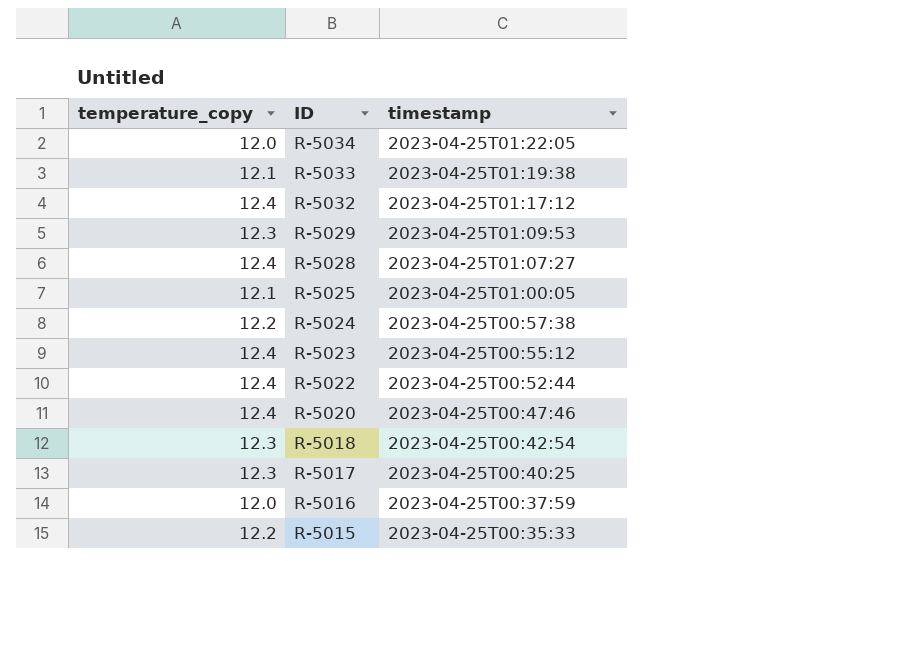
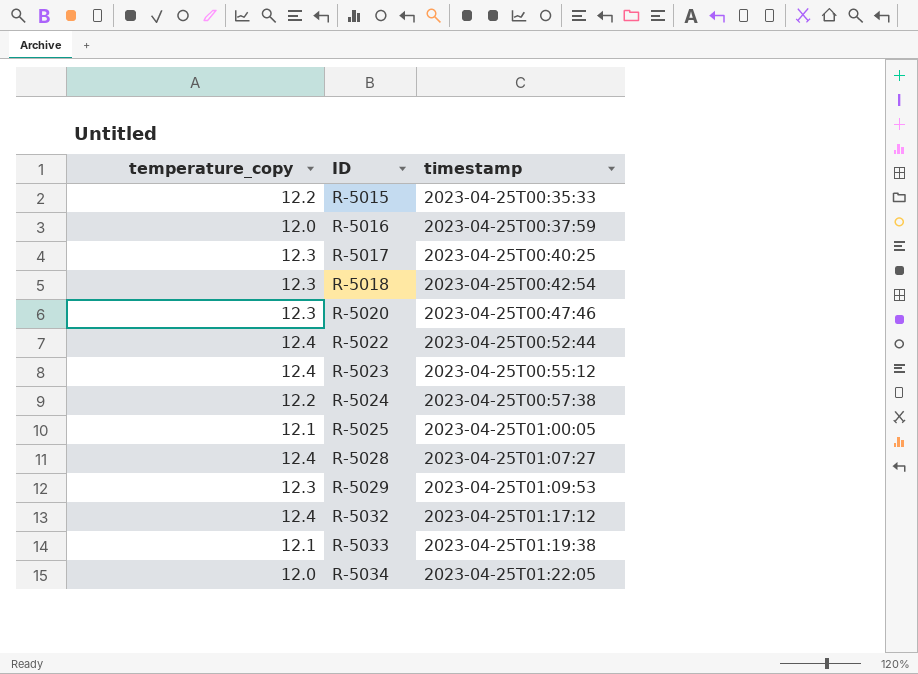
row order: ID descending -> ID ascending
R-5020 | temperature_copy: 12.4 -> 12.3

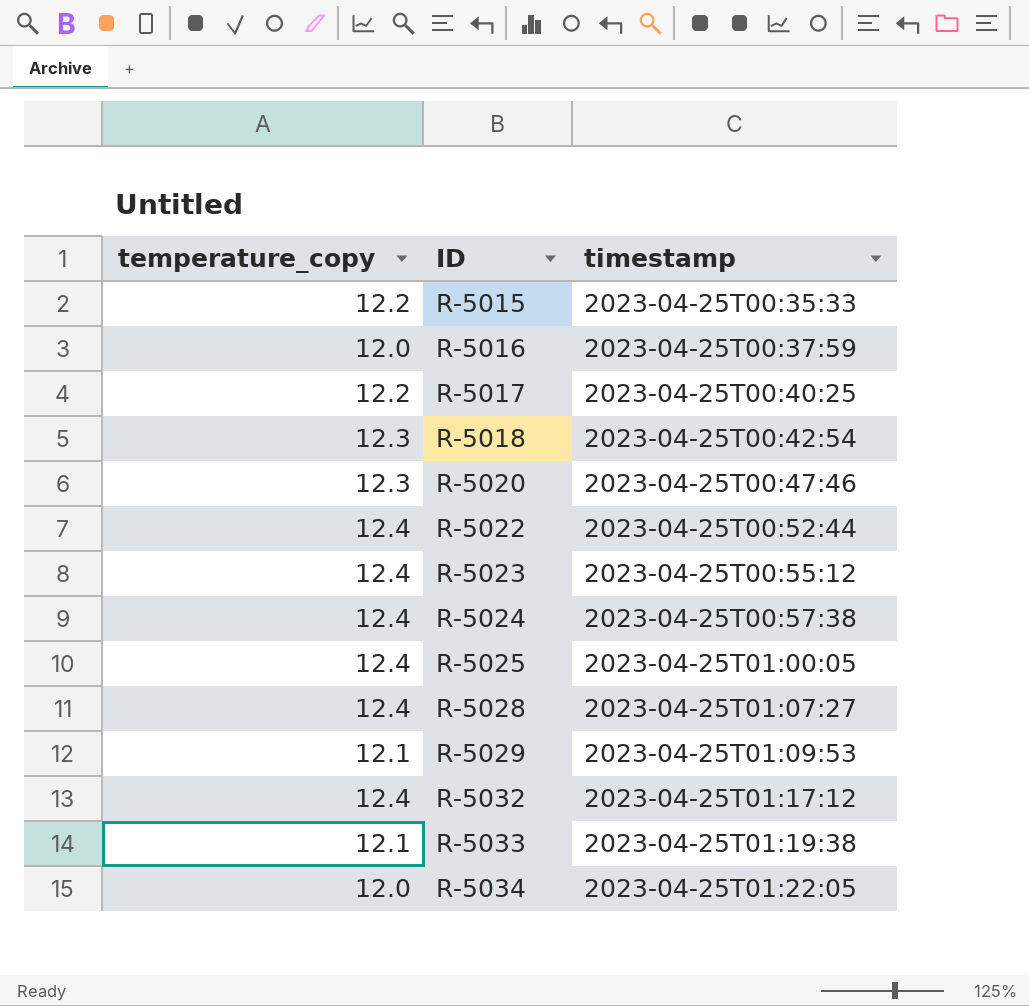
R-5017 | temperature_copy: 12.3 -> 12.2
R-5024 | temperature_copy: 12.2 -> 12.4
R-5025 | temperature_copy: 12.1 -> 12.4
R-5029 | temperature_copy: 12.3 -> 12.1

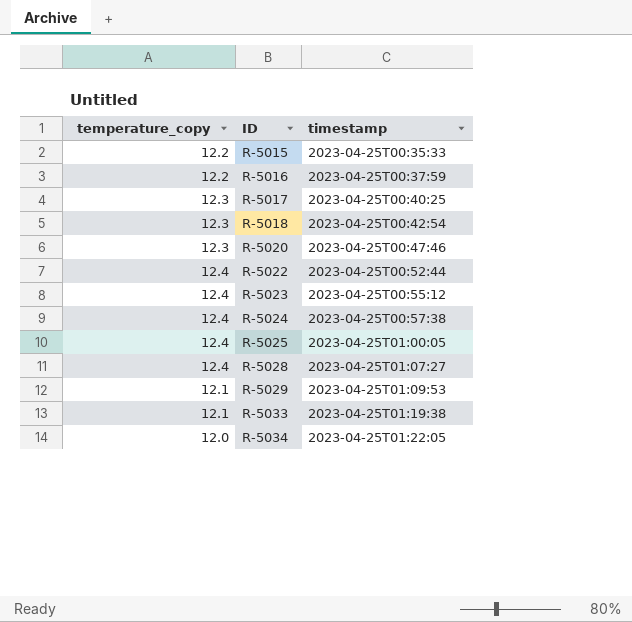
row R-5032: 12.4 | 2023-04-25T01:17:12 -> none
R-5016 | temperature_copy: 12.0 -> 12.2
R-5017 | temperature_copy: 12.2 -> 12.3

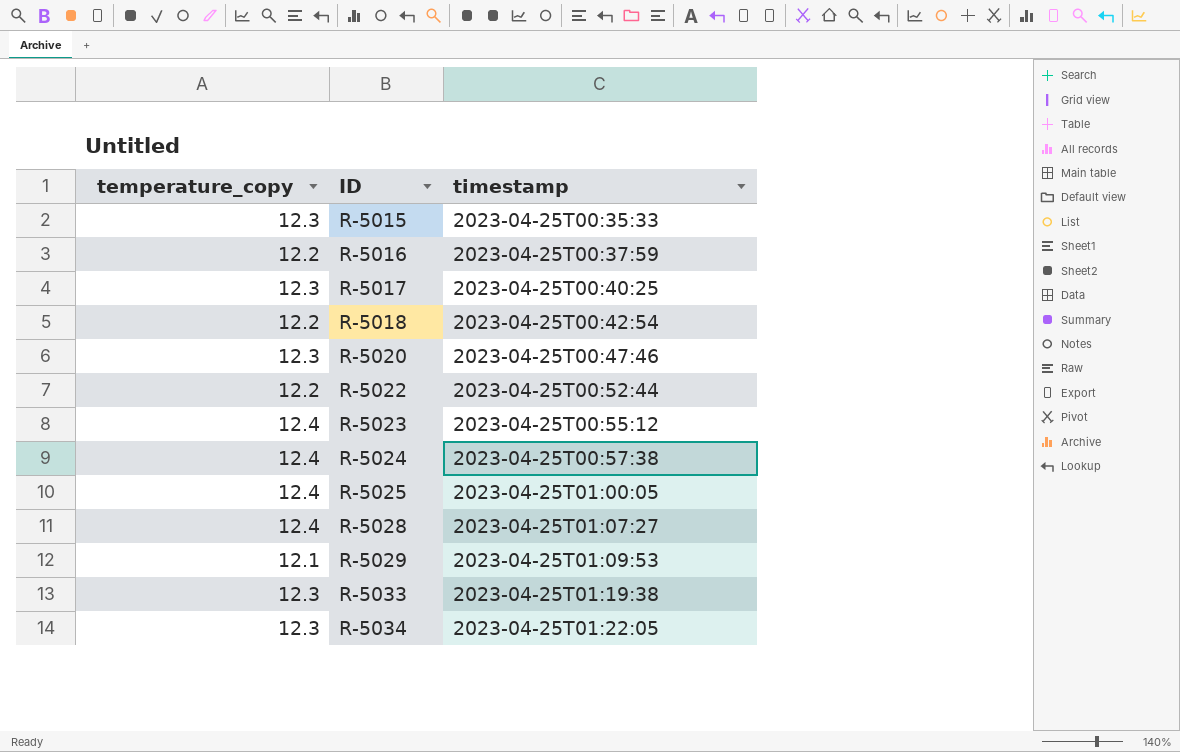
R-5015 | temperature_copy: 12.2 -> 12.3
R-5018 | temperature_copy: 12.3 -> 12.2
R-5022 | temperature_copy: 12.4 -> 12.2
R-5033 | temperature_copy: 12.1 -> 12.3
R-5034 | temperature_copy: 12.0 -> 12.3

